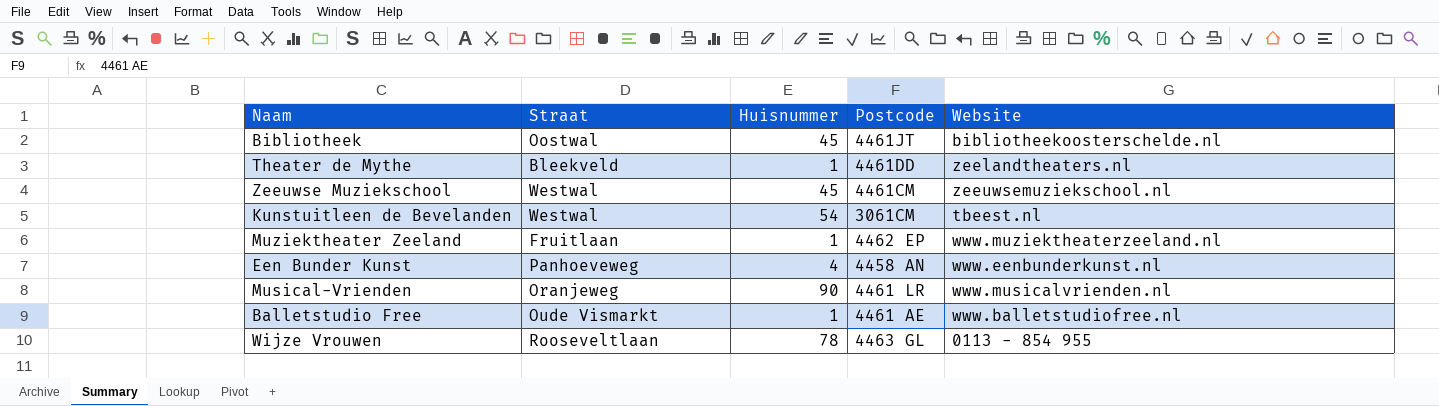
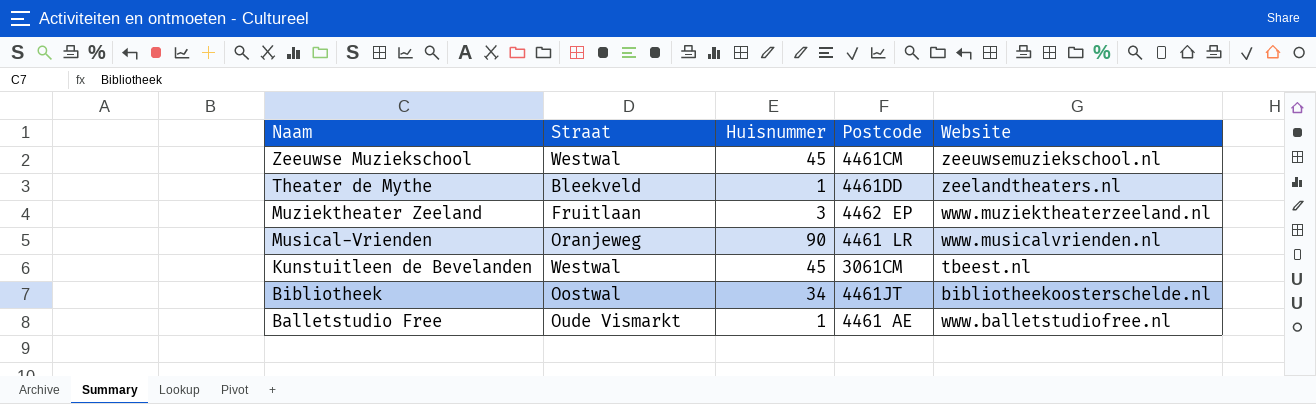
row order: none -> Naam descending
row Een Bunder Kunst: Panhoeveweg | 4 | 4458 AN | www.eenbunderkunst.nl -> none
row Wijze Vrouwen: Rooseveltlaan | 78 | 4463 GL | 0113 - 854 955 -> none
Muziektheater Zeeland | Huisnummer: 1 -> 3
Kunstuitleen de Bevelanden | Huisnummer: 54 -> 45
Bibliotheek | Huisnummer: 45 -> 34

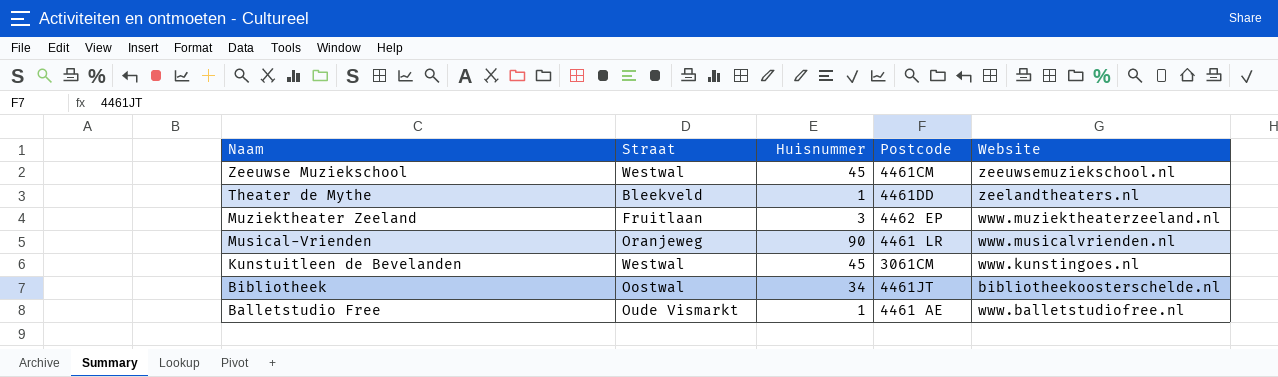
Kunstuitleen de Bevelanden | Website: tbeest.nl -> www.kunstingoes.nl

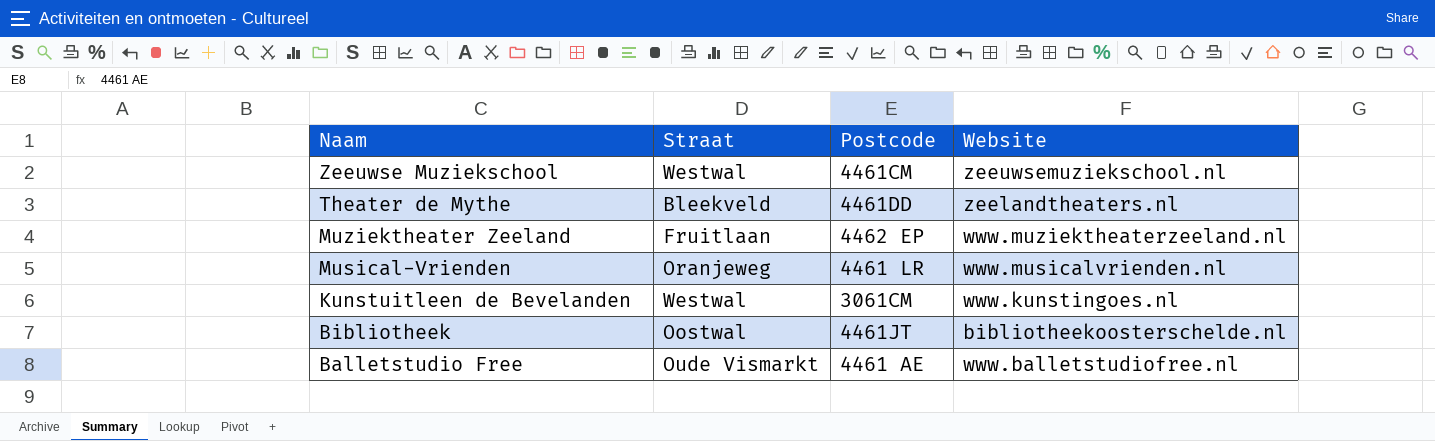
column Huisnummer | position: 3 -> none

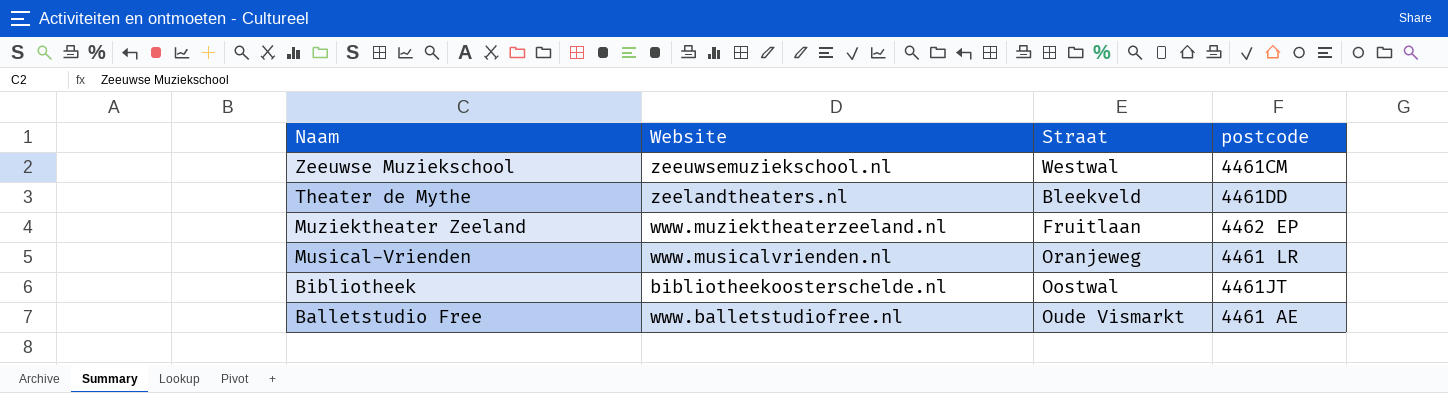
column Website | position: 4 -> 2
column name: Postcode -> postcode
row Kunstuitleen de Bevelanden: Westwal | 3061CM | www.kunstingoes.nl -> none

